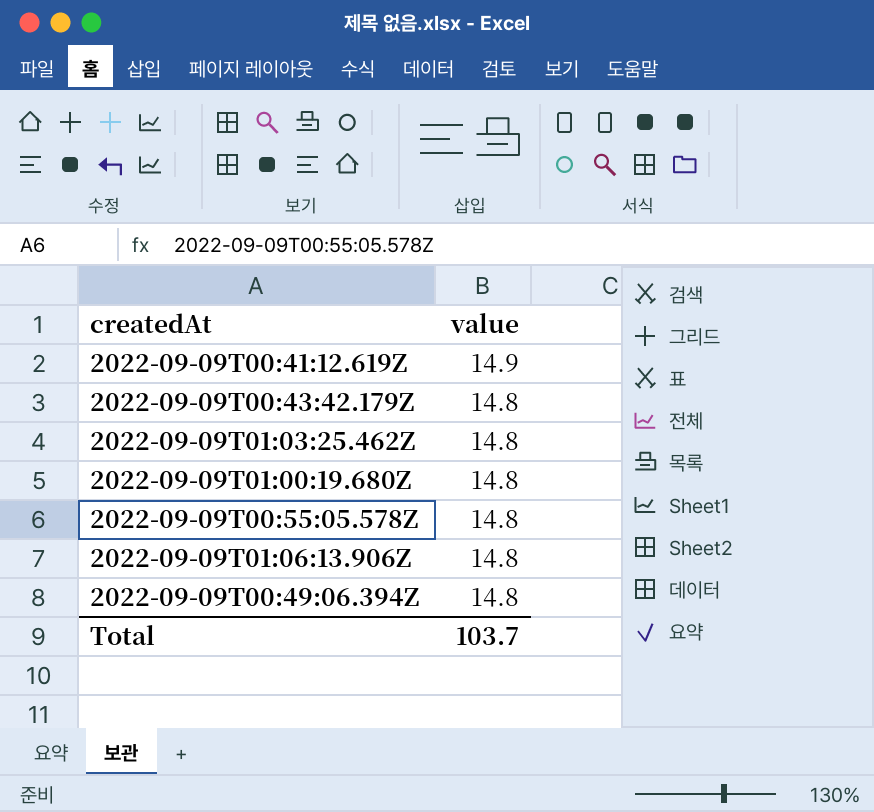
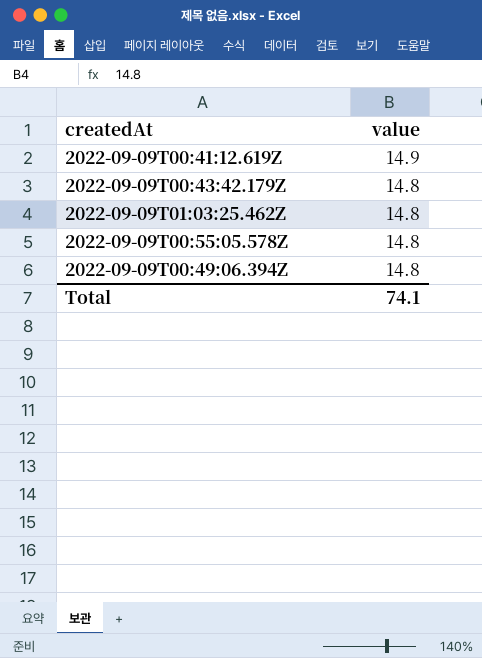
row 2022-09-09T01:00:19.680Z: 14.8 -> none
row 2022-09-09T01:06:13.906Z: 14.8 -> none
Total | value: 103.7 -> 74.1

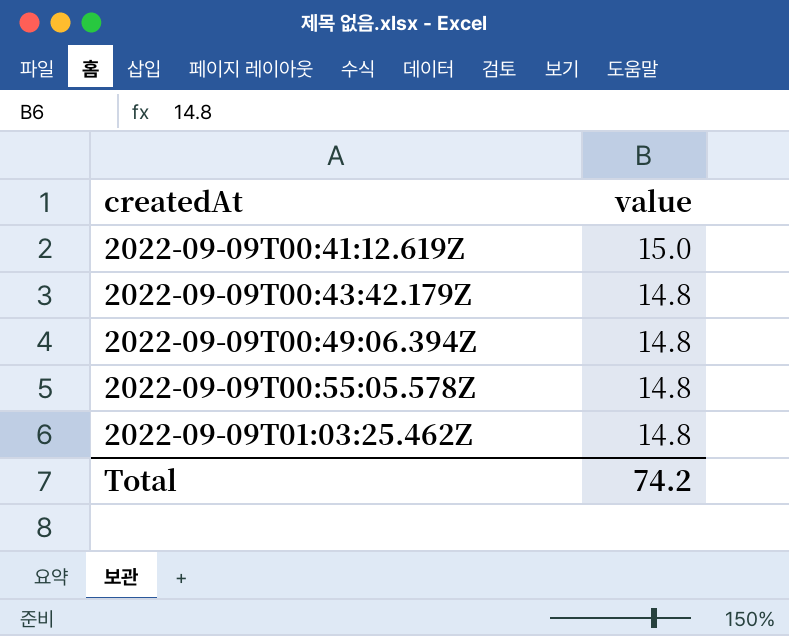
row order: value descending -> createdAt ascending
2022-09-09T00:41:12.619Z | value: 14.9 -> 15.0
Total | value: 74.1 -> 74.2

